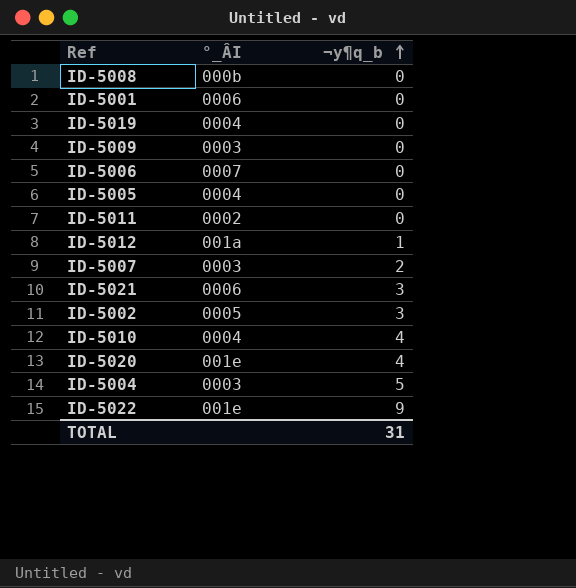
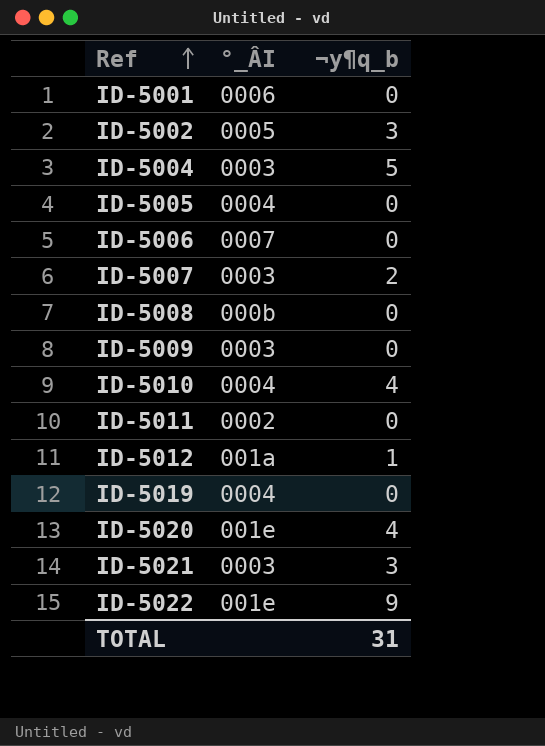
row order: ¬y¶q_b ascending -> Ref ascending
ID-5021 | °_ÂI: 0006 -> 0003

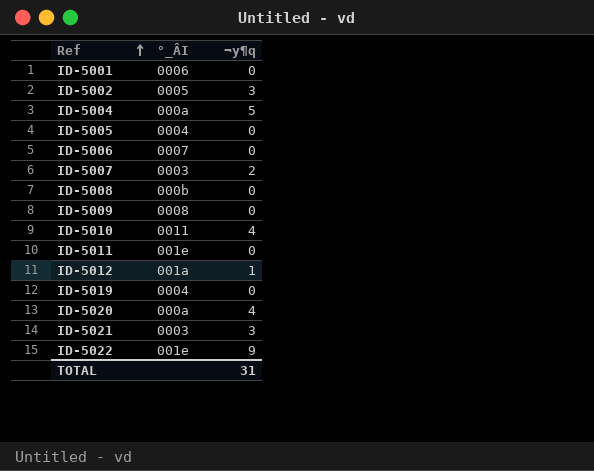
column name: ¬y¶q_b -> ¬y¶q
ID-5004 | °_ÂI: 0003 -> 000a
ID-5009 | °_ÂI: 0003 -> 0008
ID-5010 | °_ÂI: 0004 -> 0011
ID-5011 | °_ÂI: 0002 -> 001e
ID-5020 | °_ÂI: 001e -> 000a

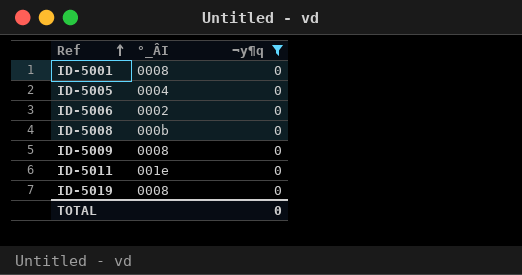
filter: none -> ¬y¶q = 0
ID-5001 | °_ÂI: 0006 -> 0008
ID-5006 | °_ÂI: 0007 -> 0002
ID-5019 | °_ÂI: 0004 -> 0008
TOTAL | ¬y¶q: 31 -> 0

